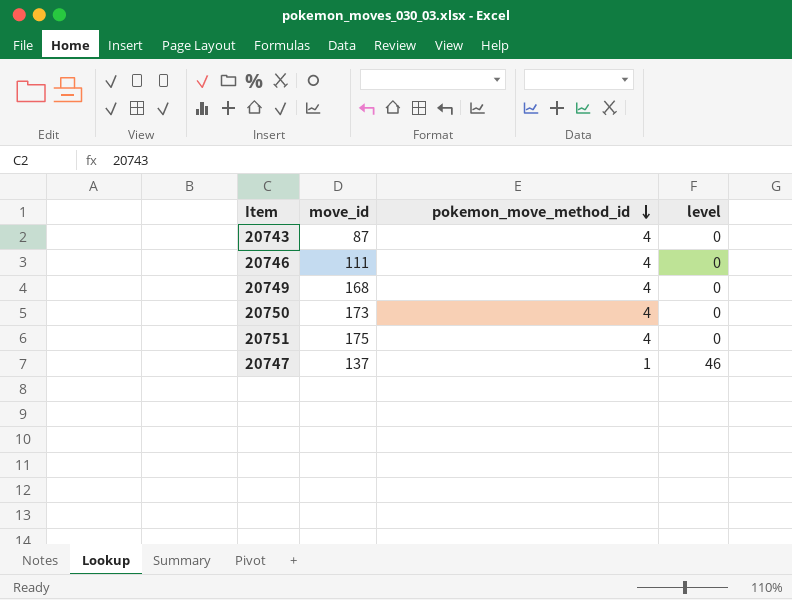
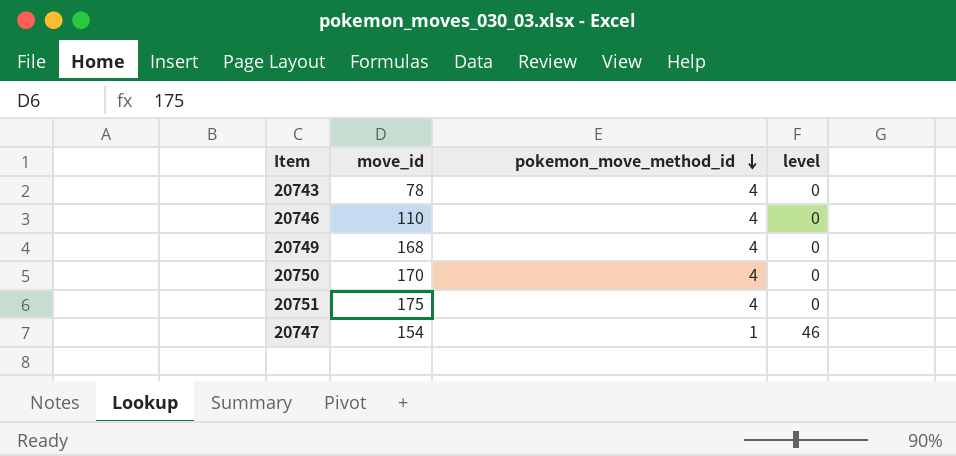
20743 | move_id: 87 -> 78
20746 | move_id: 111 -> 110
20750 | move_id: 173 -> 170
20747 | move_id: 137 -> 154

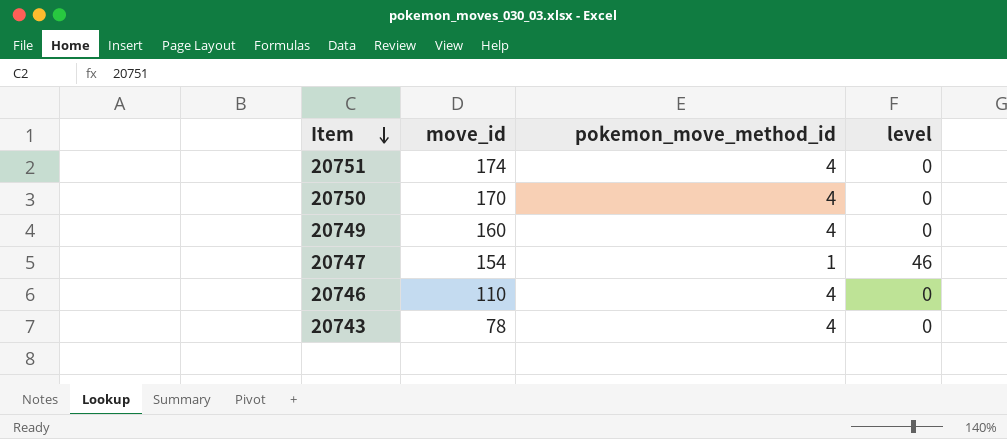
row order: pokemon_move_method_id descending -> Item descending
20751 | move_id: 175 -> 174
20749 | move_id: 168 -> 160

